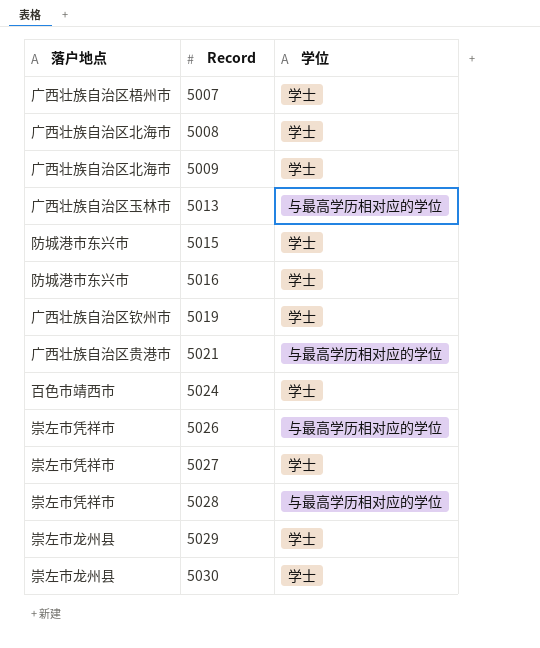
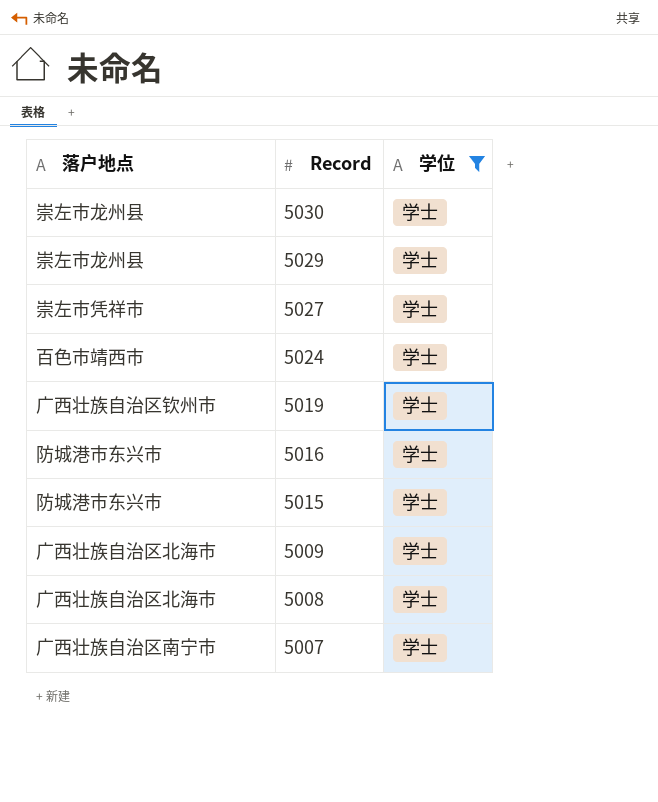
filter: none -> 学位 = 学士
row order: Record ascending -> Record descending
5007 | 落户地点: 广西壮族自治区梧州市 -> 广西壮族自治区南宁市

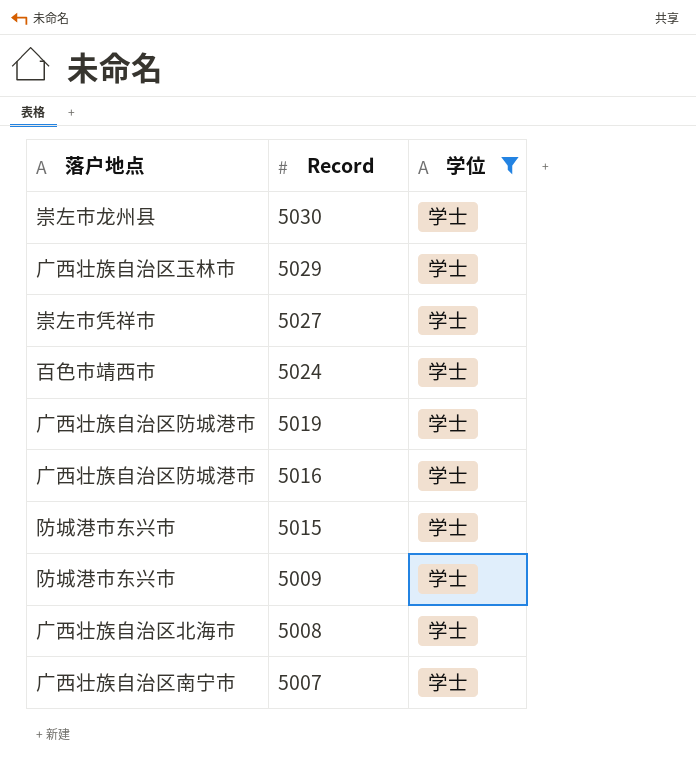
5029 | 落户地点: 崇左市龙州县 -> 广西壮族自治区玉林市
5019 | 落户地点: 广西壮族自治区钦州市 -> 广西壮族自治区防城港市
5016 | 落户地点: 防城港市东兴市 -> 广西壮族自治区防城港市
5009 | 落户地点: 广西壮族自治区北海市 -> 防城港市东兴市

